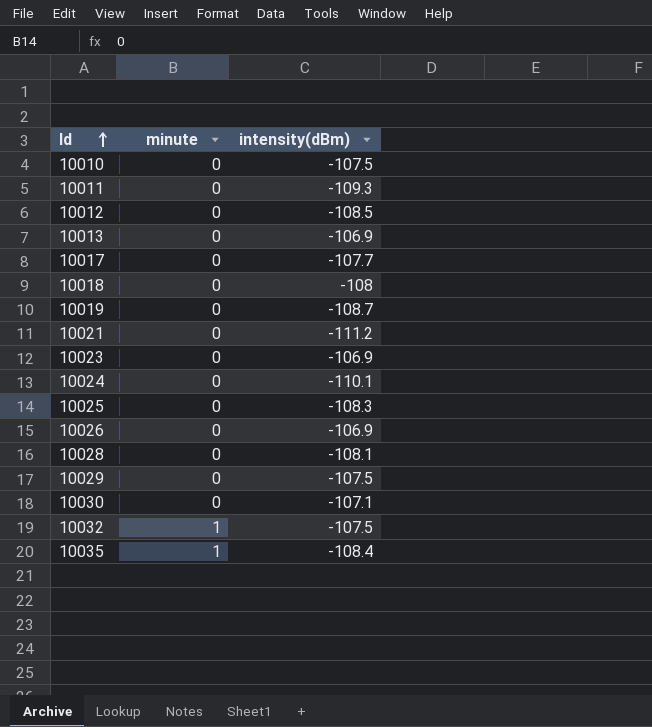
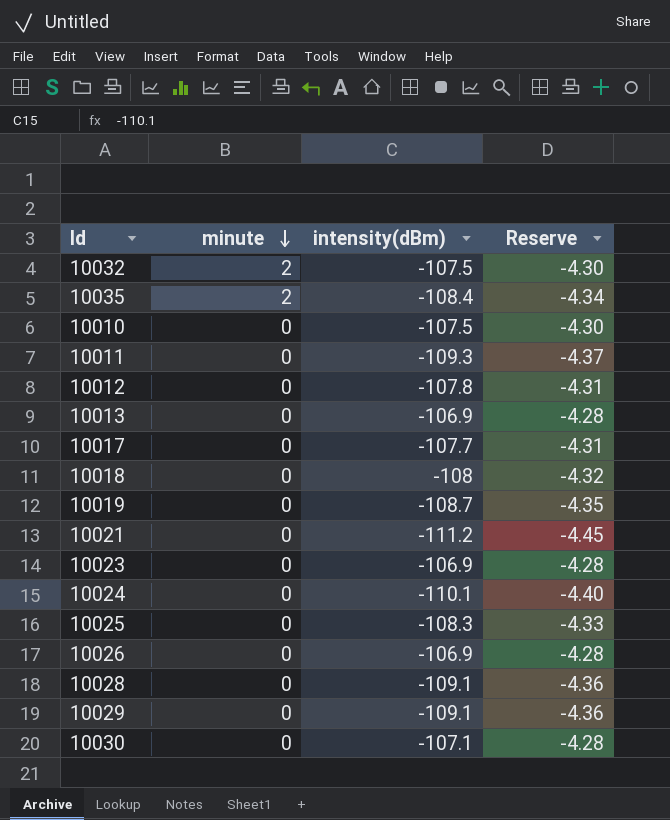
row order: Id ascending -> minute descending
column Reserve | formula: none -> [intensity(dBm)] * 0.04
10032 | minute: 1 -> 2
10035 | minute: 1 -> 2
10012 | intensity(dBm): -108.5 -> -107.8
10028 | intensity(dBm): -108.1 -> -109.1
10029 | intensity(dBm): -107.5 -> -109.1

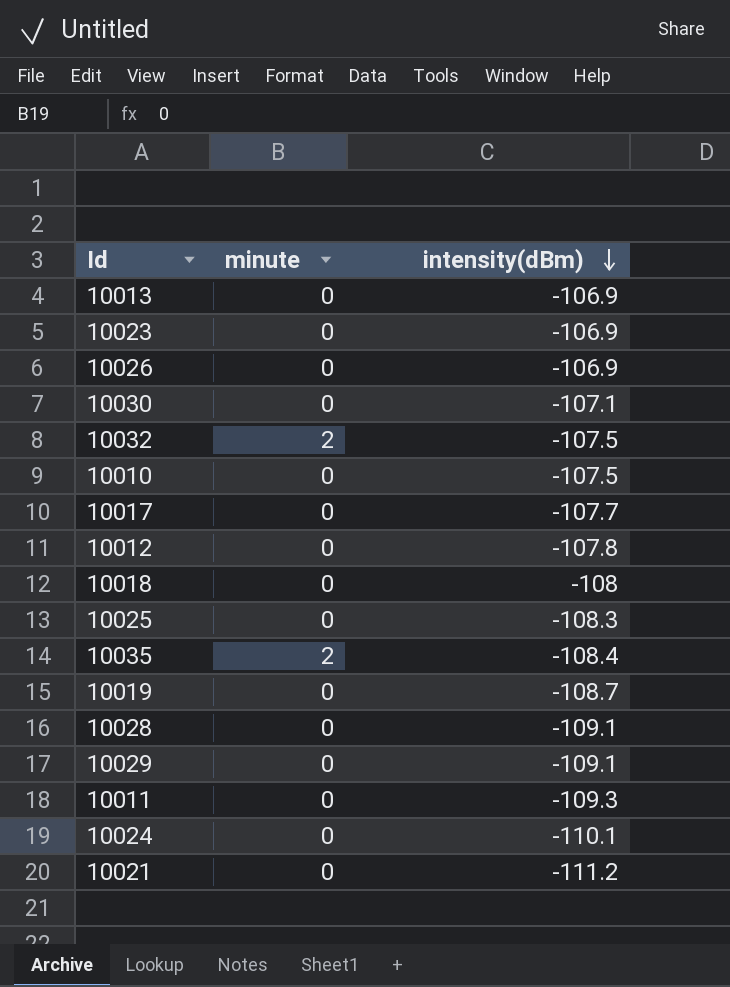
row order: minute descending -> intensity(dBm) descending
column Reserve | formula: [intensity(dBm)] * 0.04 -> none

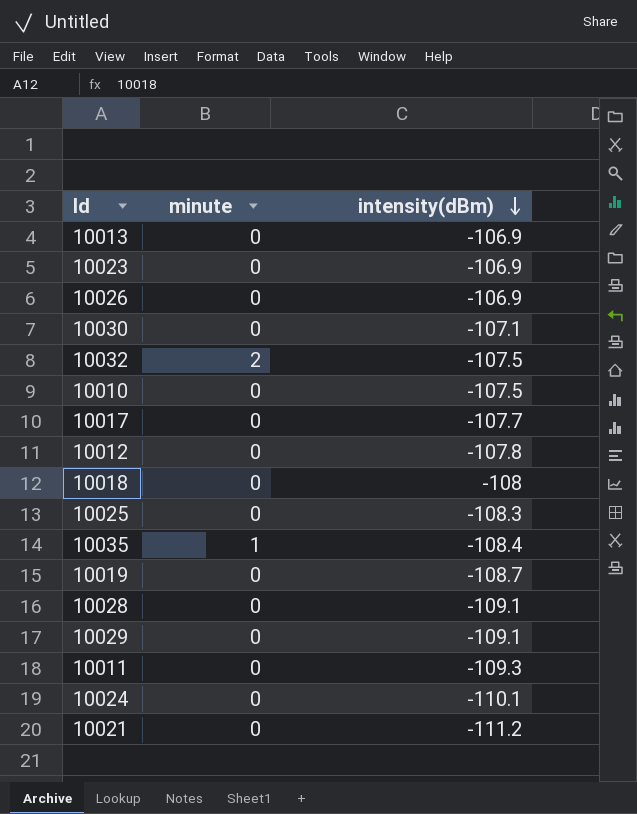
10035 | minute: 2 -> 1

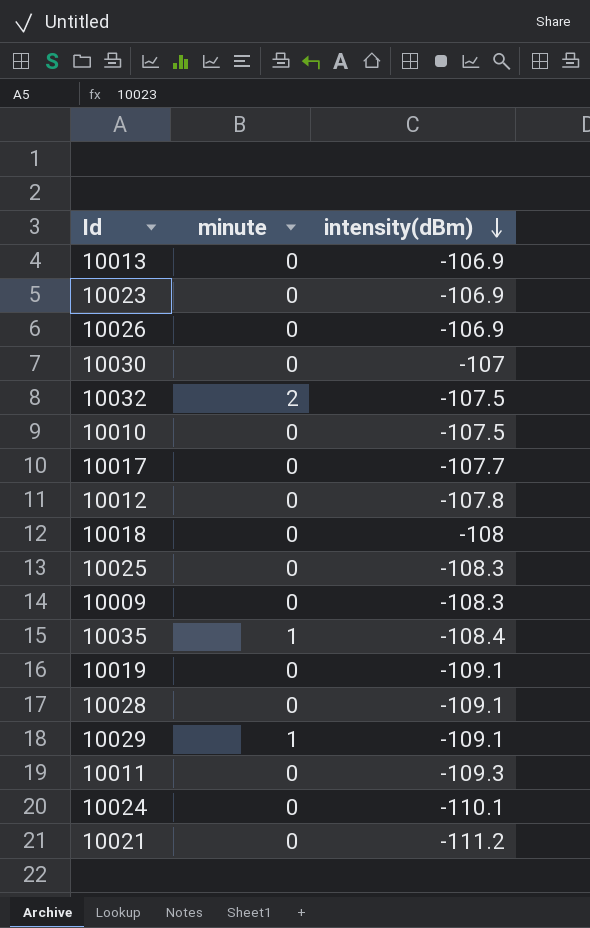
10030 | intensity(dBm): -107.1 -> -107
row 10009: none -> 0 | -108.3
10019 | intensity(dBm): -108.7 -> -109.1
10029 | minute: 0 -> 1

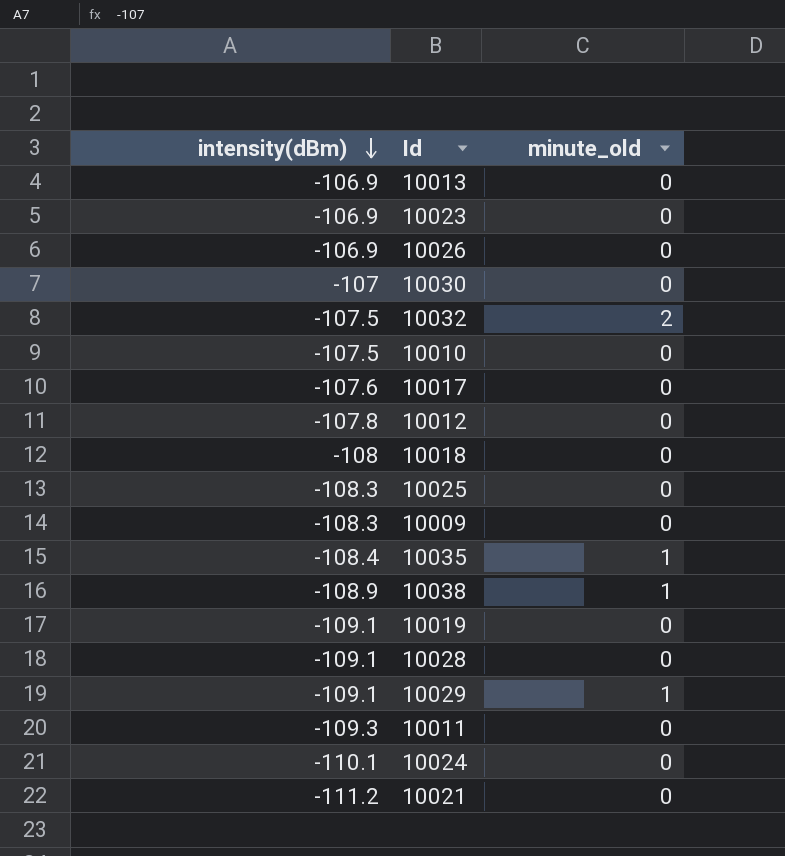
column intensity(dBm) | position: 3 -> 1
column name: minute -> minute_old
10017 | intensity(dBm): -107.7 -> -107.6
row 10038: none -> -108.9 | 1

